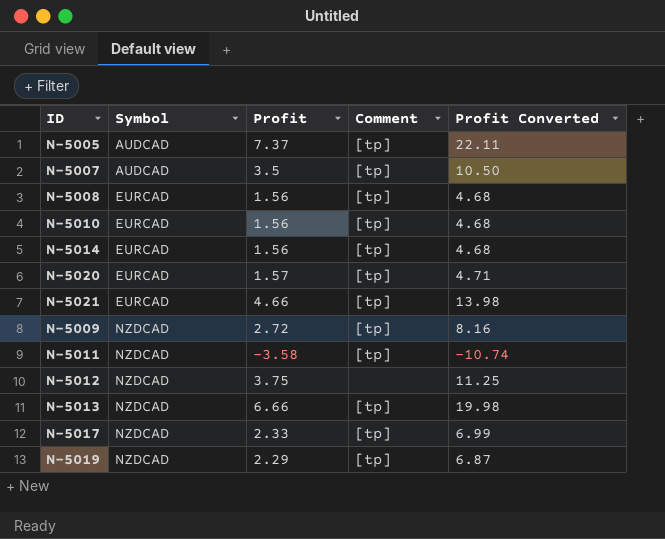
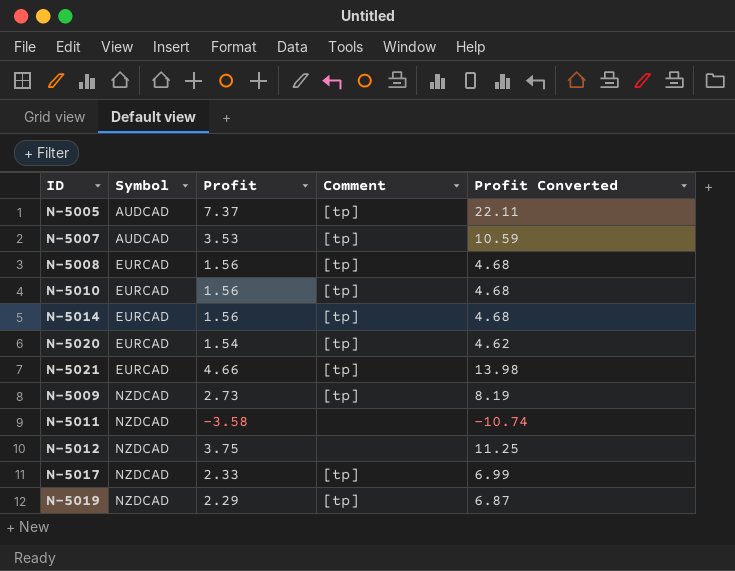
row N-5013: NZDCAD | 6.66 | [tp] | 19.98 -> none
N-5007 | Profit: 3.5 -> 3.53
N-5007 | Profit Converted: 10.50 -> 10.59
N-5020 | Profit: 1.57 -> 1.54
N-5020 | Profit Converted: 4.71 -> 4.62
N-5009 | Profit: 2.72 -> 2.73
N-5009 | Profit Converted: 8.16 -> 8.19
N-5011 | Comment: [tp] -> none

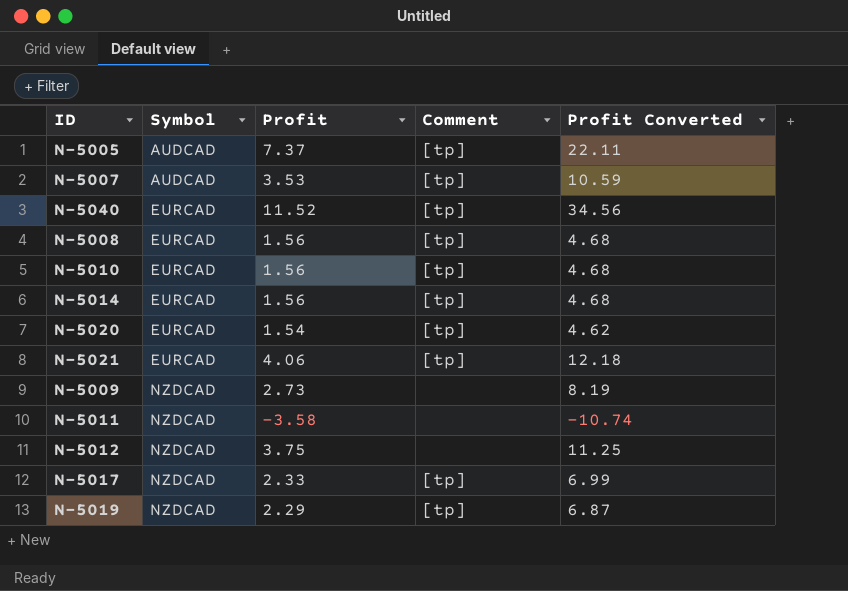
row N-5040: none -> EURCAD | 11.52 | [tp] | 34.56
N-5021 | Profit: 4.66 -> 4.06
N-5021 | Profit Converted: 13.98 -> 12.18
N-5009 | Comment: [tp] -> none

